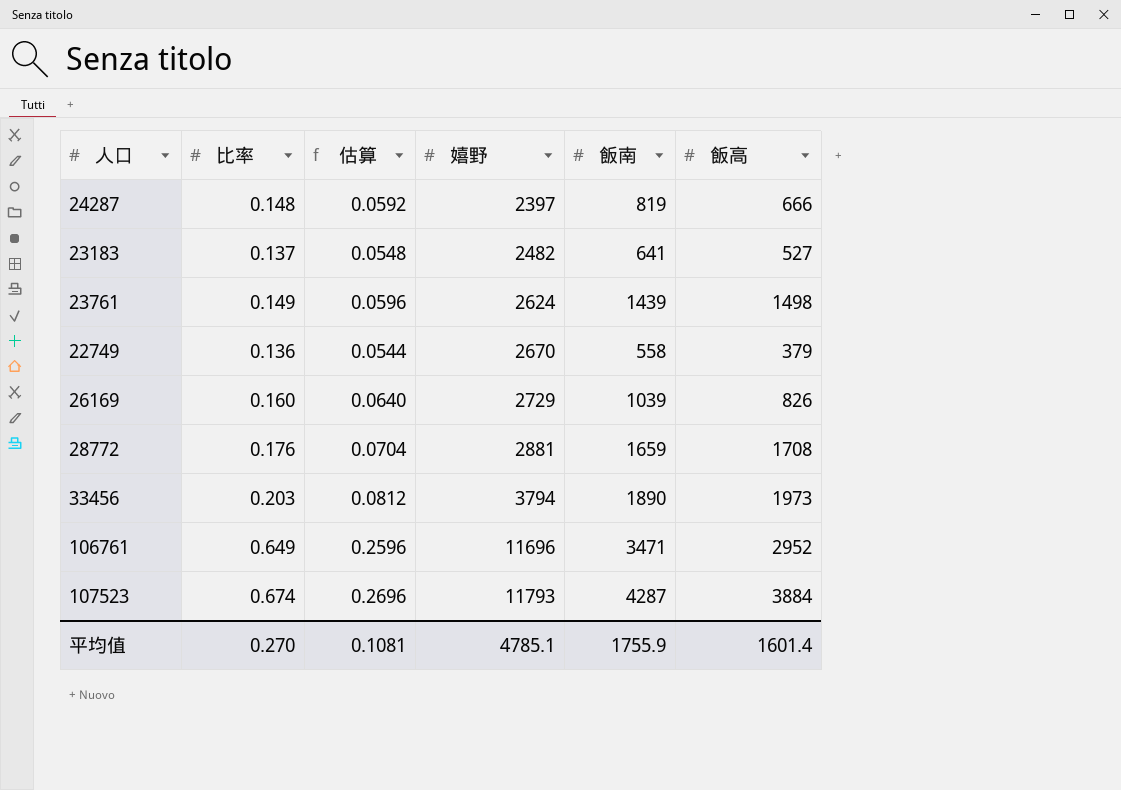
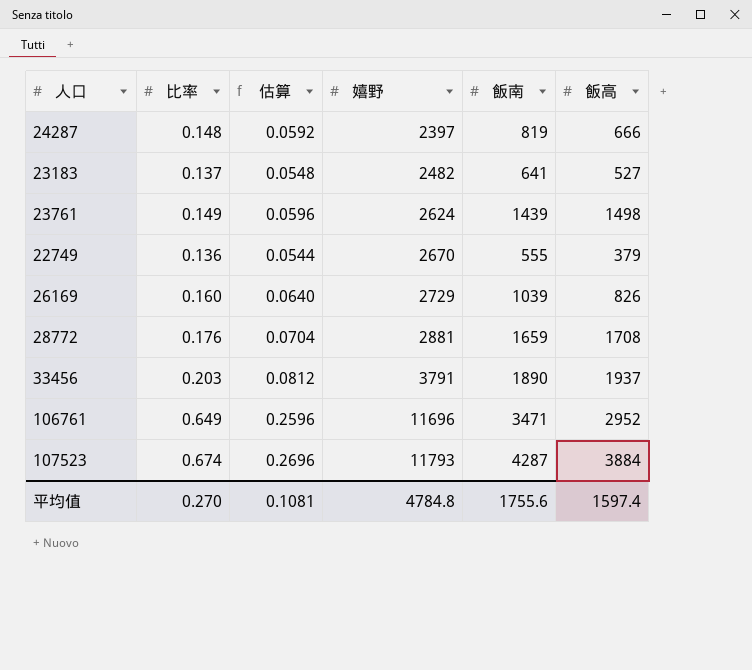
22749 | 飯南: 558 -> 555
33456 | 嬉野: 3794 -> 3791
33456 | 飯高: 1973 -> 1937
平均值 | 嬉野: 4785.1 -> 4784.8
平均值 | 飯南: 1755.9 -> 1755.6
平均值 | 飯高: 1601.4 -> 1597.4

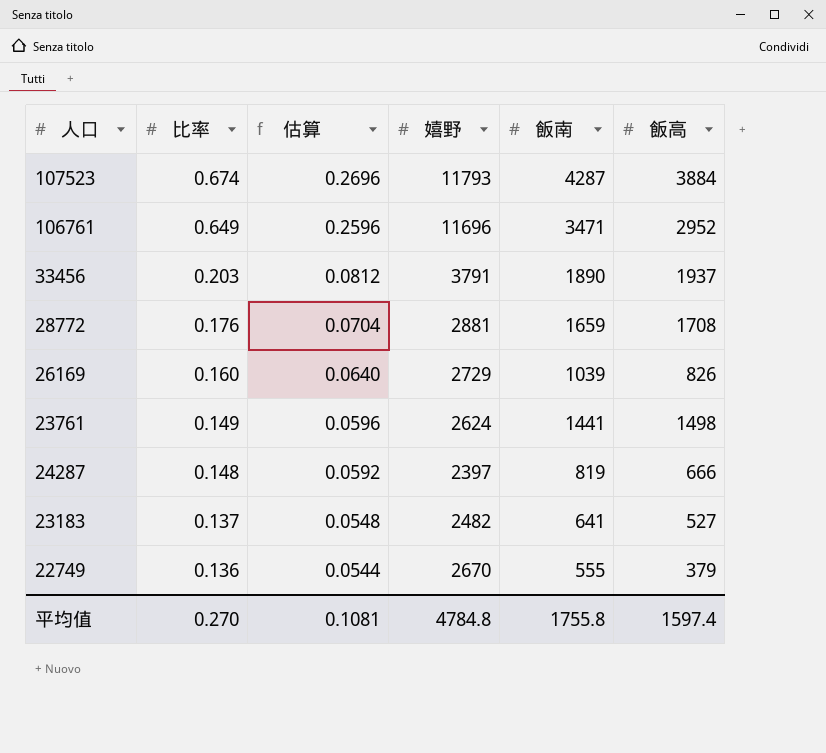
row order: 嬉野 ascending -> 比率 descending
23761 | 飯南: 1439 -> 1441
平均值 | 飯南: 1755.6 -> 1755.8

